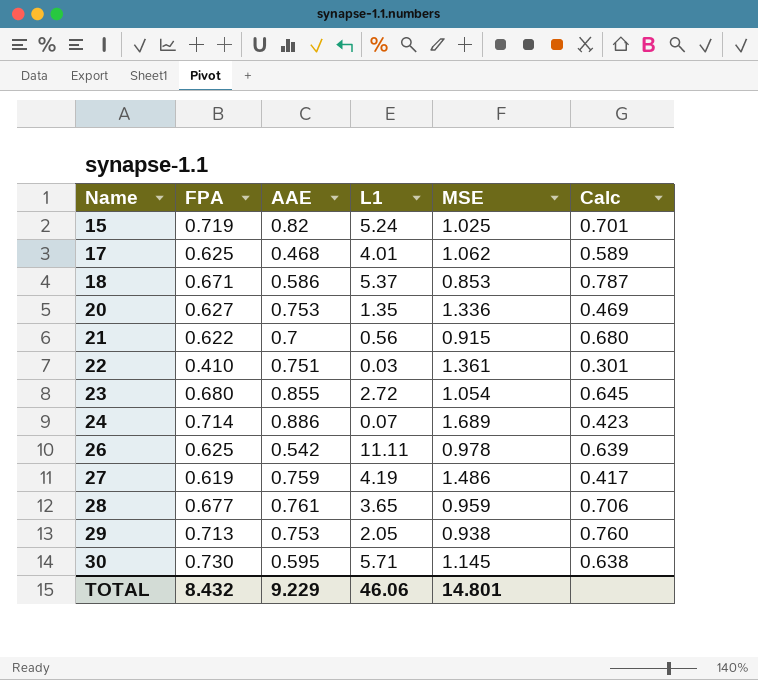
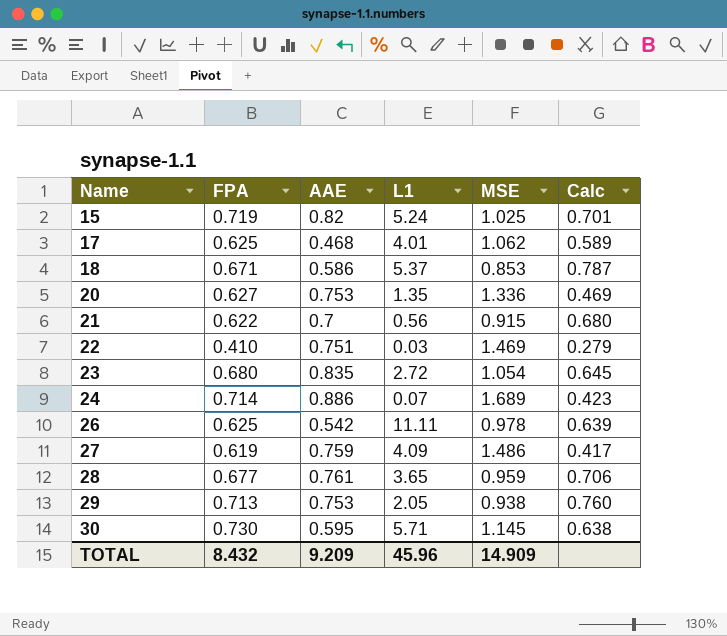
22 | MSE: 1.361 -> 1.469
22 | Calc: 0.301 -> 0.279
23 | AAE: 0.855 -> 0.835
27 | L1: 4.19 -> 4.09
TOTAL | AAE: 9.229 -> 9.209
TOTAL | L1: 46.06 -> 45.96
TOTAL | MSE: 14.801 -> 14.909

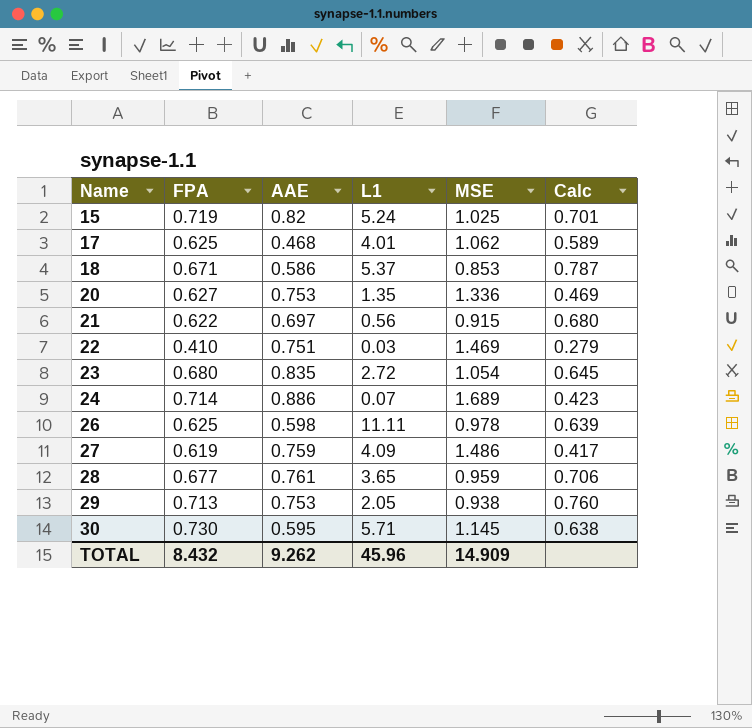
21 | AAE: 0.7 -> 0.697
26 | AAE: 0.542 -> 0.598
TOTAL | AAE: 9.209 -> 9.262

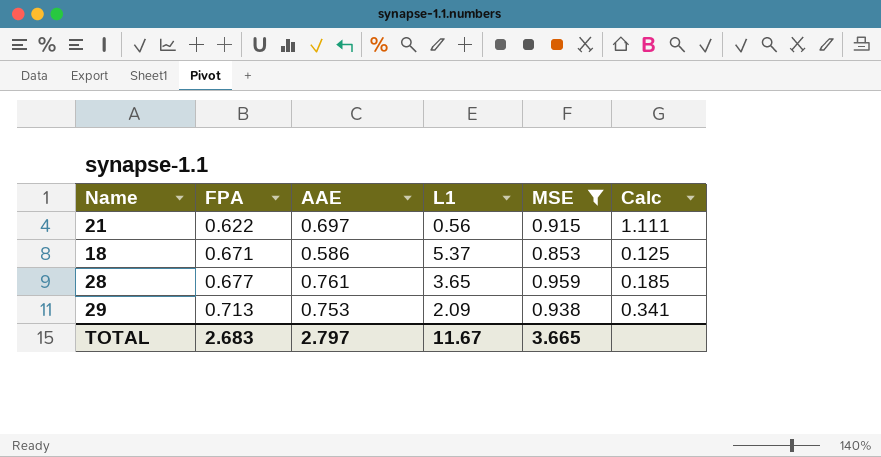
filter: none -> MSE <= 0.959
row order: Name ascending -> FPA ascending
column Calc | formula: [FPA] / [MSE] -> [FPA] / [L1]
29 | L1: 2.05 -> 2.09
TOTAL | FPA: 8.432 -> 2.683
TOTAL | AAE: 9.262 -> 2.797
TOTAL | L1: 45.96 -> 11.67
TOTAL | MSE: 14.909 -> 3.665

